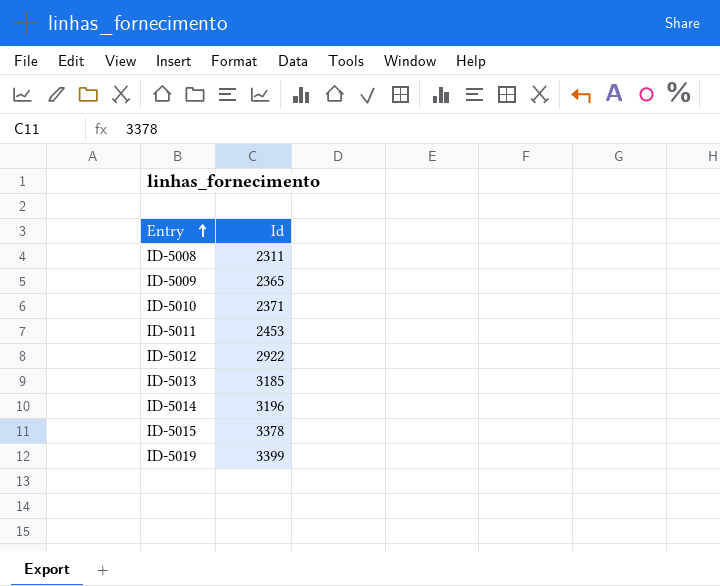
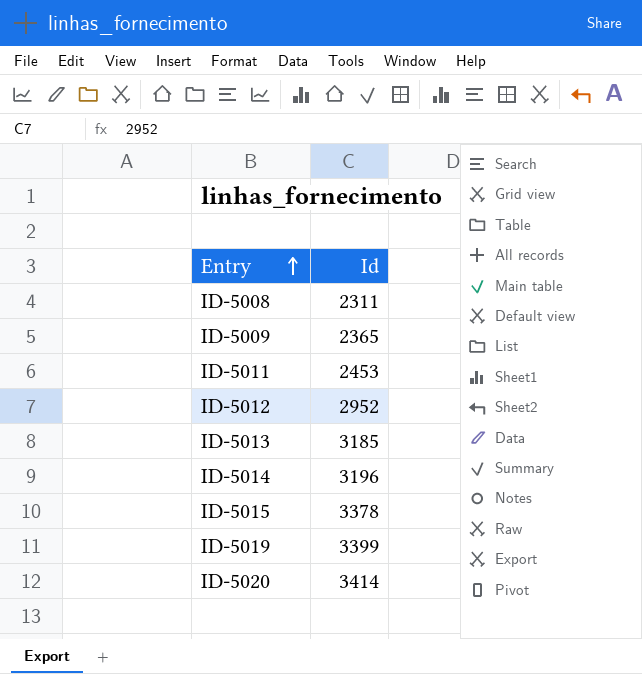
row ID-5010: 2371 -> none
ID-5012 | Id: 2922 -> 2952
row ID-5020: none -> 3414

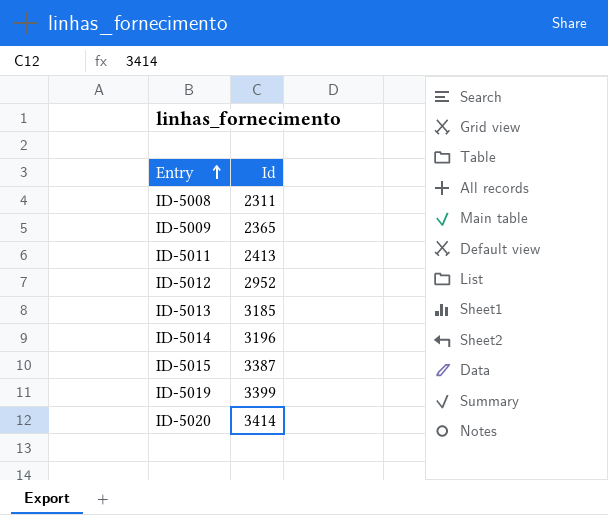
ID-5011 | Id: 2453 -> 2413
ID-5015 | Id: 3378 -> 3387

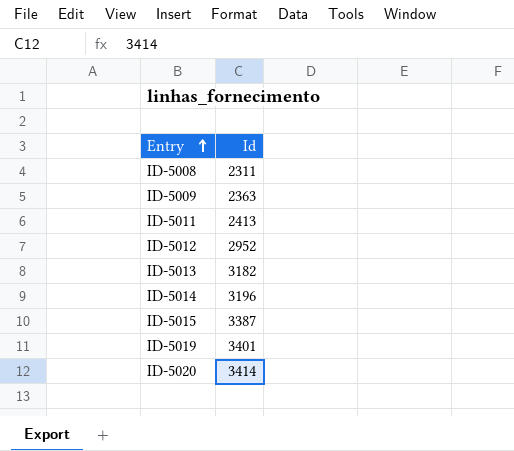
ID-5009 | Id: 2365 -> 2363
ID-5013 | Id: 3185 -> 3182
ID-5019 | Id: 3399 -> 3401

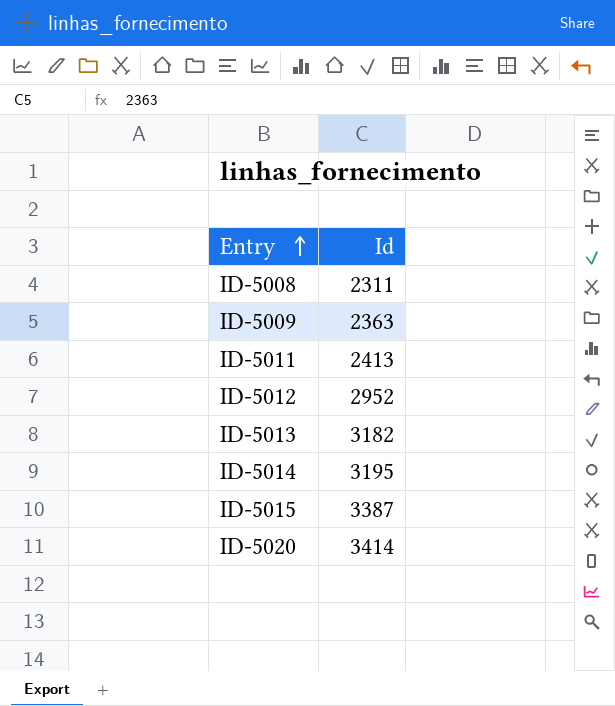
row ID-5019: 3401 -> none
ID-5014 | Id: 3196 -> 3195

